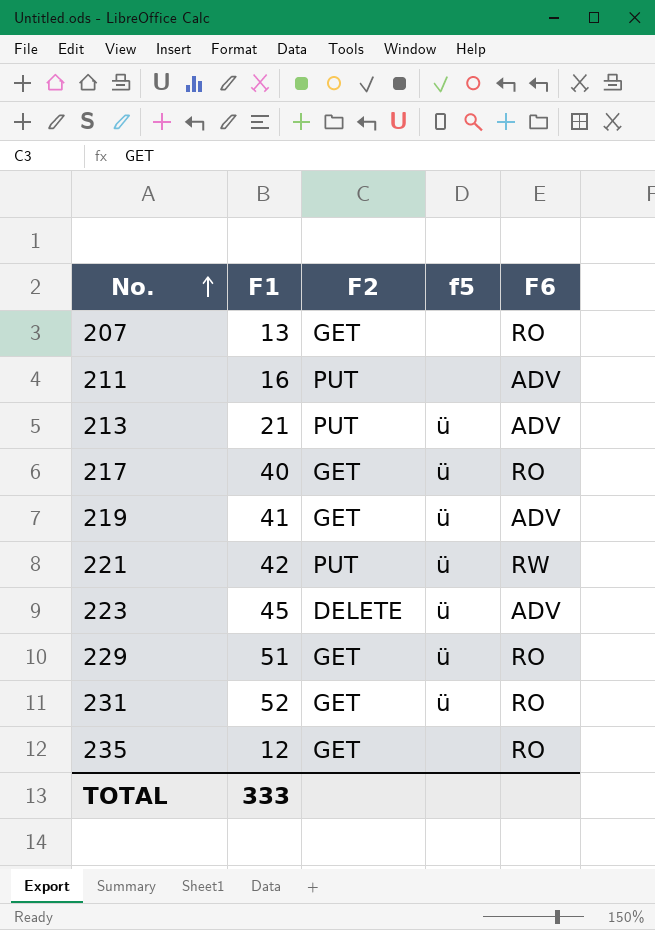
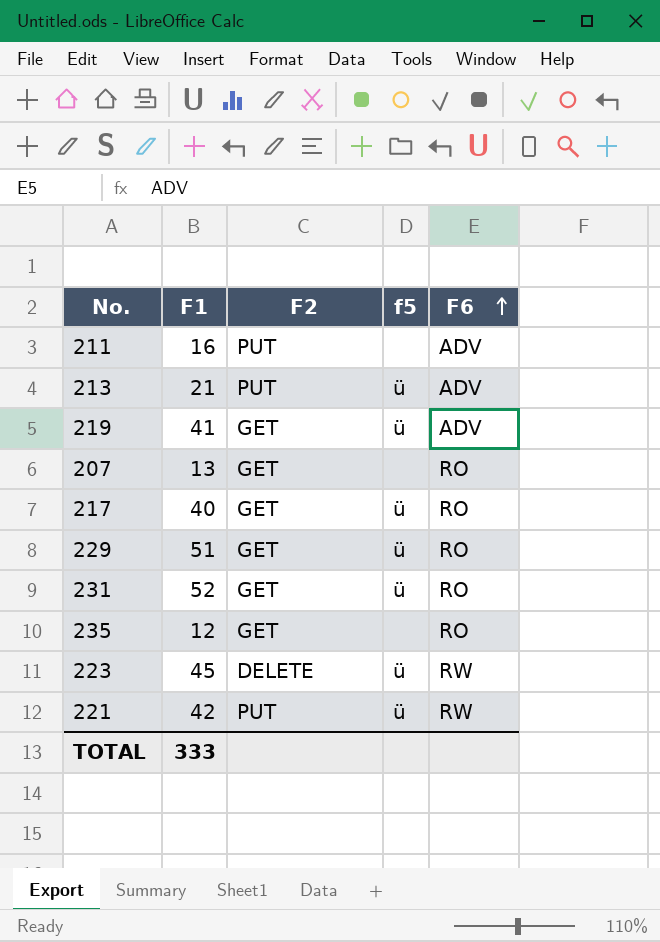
row order: No. ascending -> F6 ascending
223 | F6: ADV -> RW

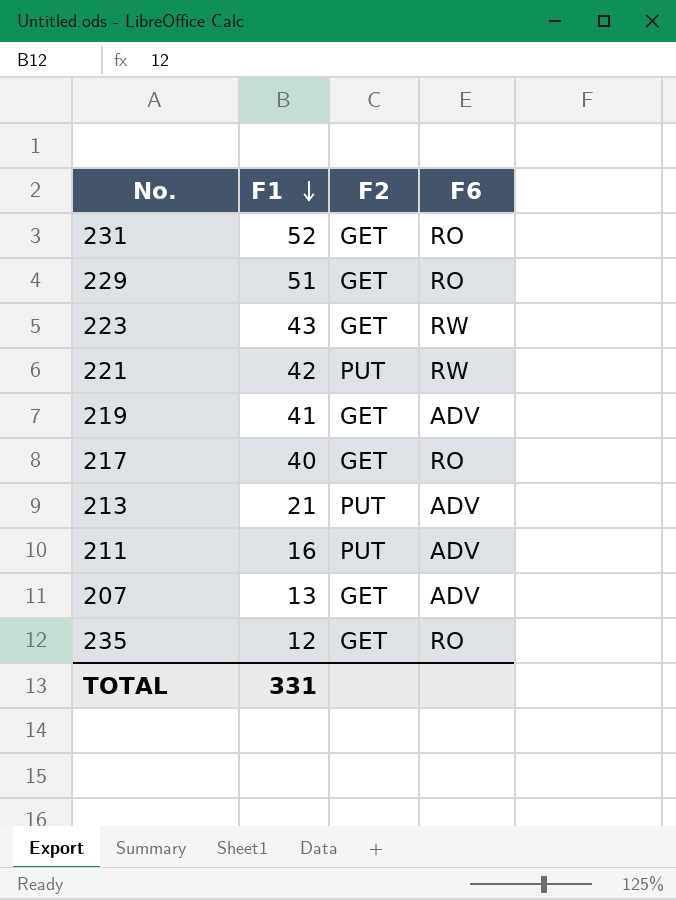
row order: F6 ascending -> F1 descending
column f5 | position: 4 -> none
223 | F1: 45 -> 43
223 | F2: DELETE -> GET
207 | F6: RO -> ADV
TOTAL | F1: 333 -> 331

